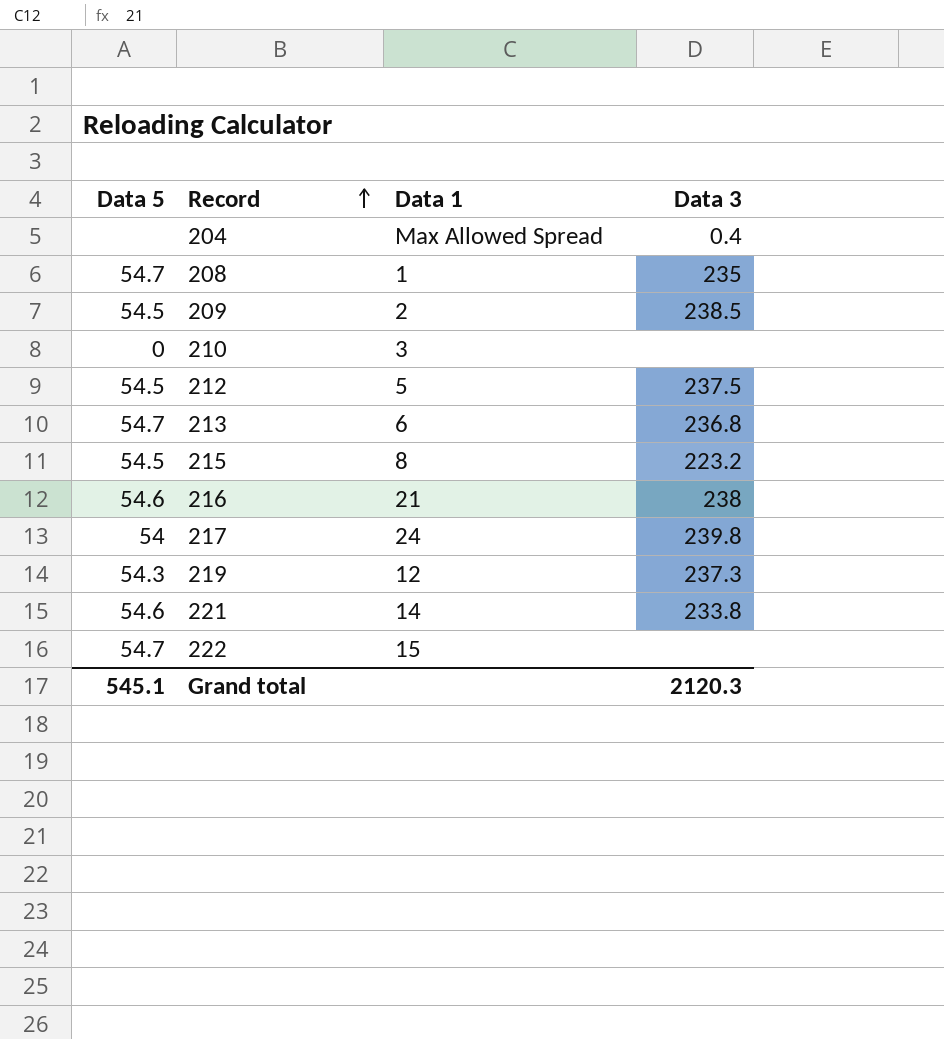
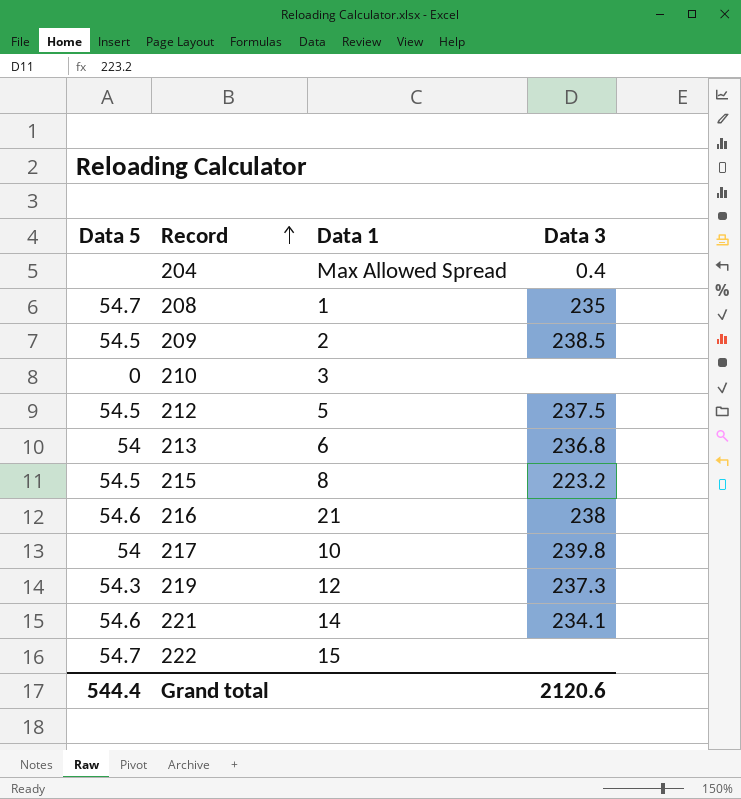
213 | Data 5: 54.7 -> 54
217 | Data 1: 24 -> 10
221 | Data 3: 233.8 -> 234.1
Grand total | Data 5: 545.1 -> 544.4
Grand total | Data 3: 2120.3 -> 2120.6

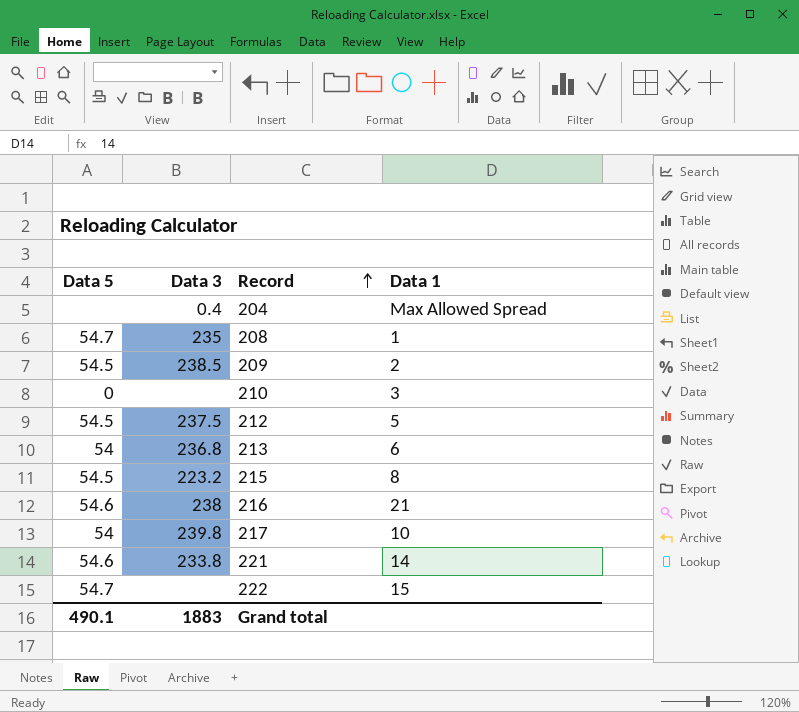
column Data 3 | position: 4 -> 2
row 219: 54.3 | 12 | 237.3 -> none
221 | Data 3: 234.1 -> 233.8
Grand total | Data 5: 544.4 -> 490.1
Grand total | Data 3: 2120.6 -> 1883

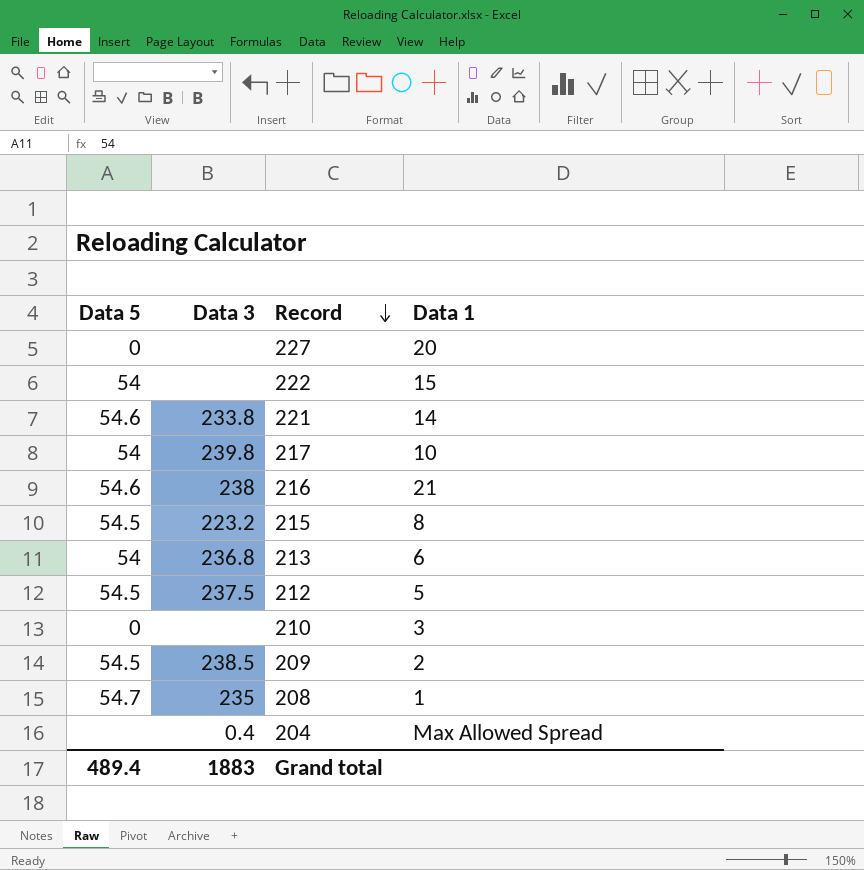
row order: Record ascending -> Record descending
row 227: none -> 0 | none | 20
222 | Data 5: 54.7 -> 54
Grand total | Data 5: 490.1 -> 489.4

